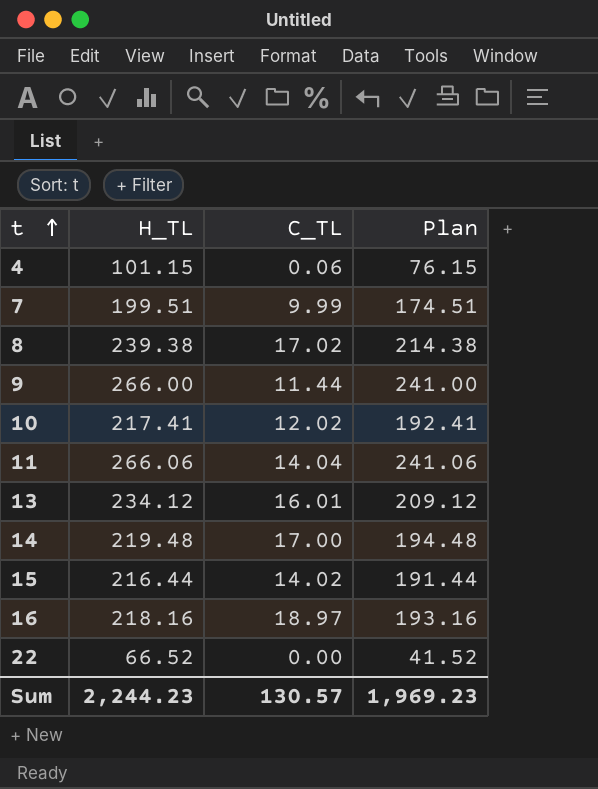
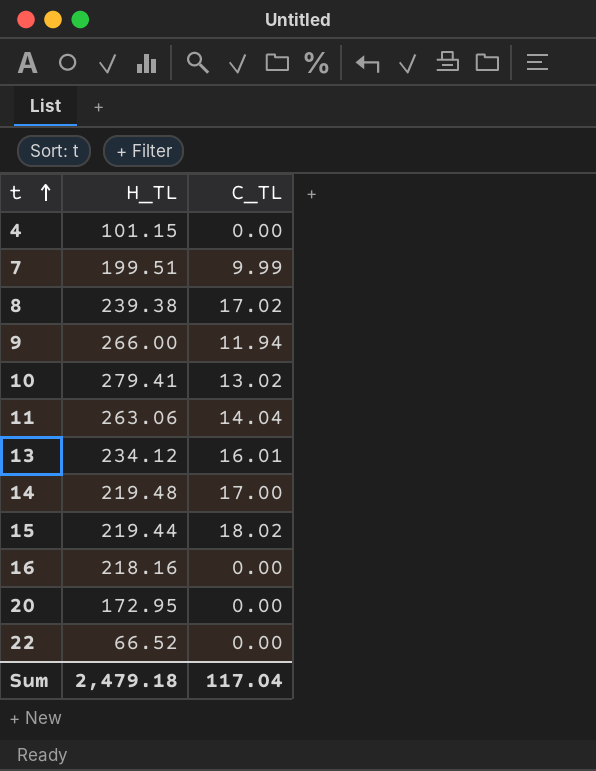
column Plan | formula: [H_TL] - 25 -> none
4 | C_TL: 0.06 -> 0.00
9 | C_TL: 11.44 -> 11.94
10 | H_TL: 217.41 -> 279.41
10 | C_TL: 12.02 -> 13.02
11 | H_TL: 266.06 -> 263.06
15 | H_TL: 216.44 -> 219.44
15 | C_TL: 14.02 -> 18.02
16 | C_TL: 18.97 -> 0.00
row 20: none -> 172.95 | 0.00
Sum | H_TL: 2,244.23 -> 2,479.18
Sum | C_TL: 130.57 -> 117.04

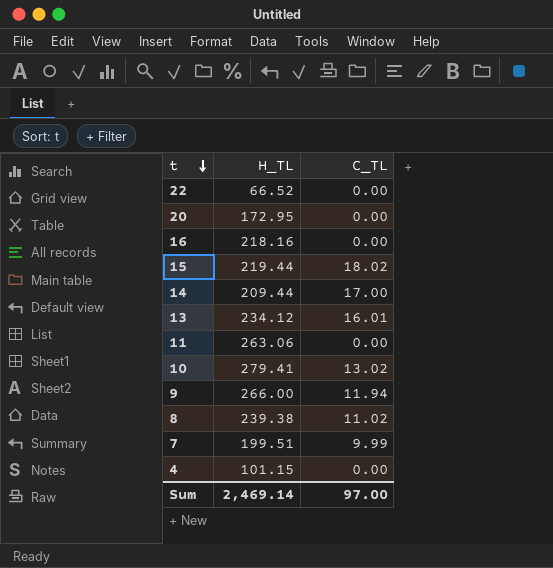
row order: t ascending -> t descending
14 | H_TL: 219.48 -> 209.44
11 | C_TL: 14.04 -> 0.00
8 | C_TL: 17.02 -> 11.02
Sum | H_TL: 2,479.18 -> 2,469.14
Sum | C_TL: 117.04 -> 97.00

